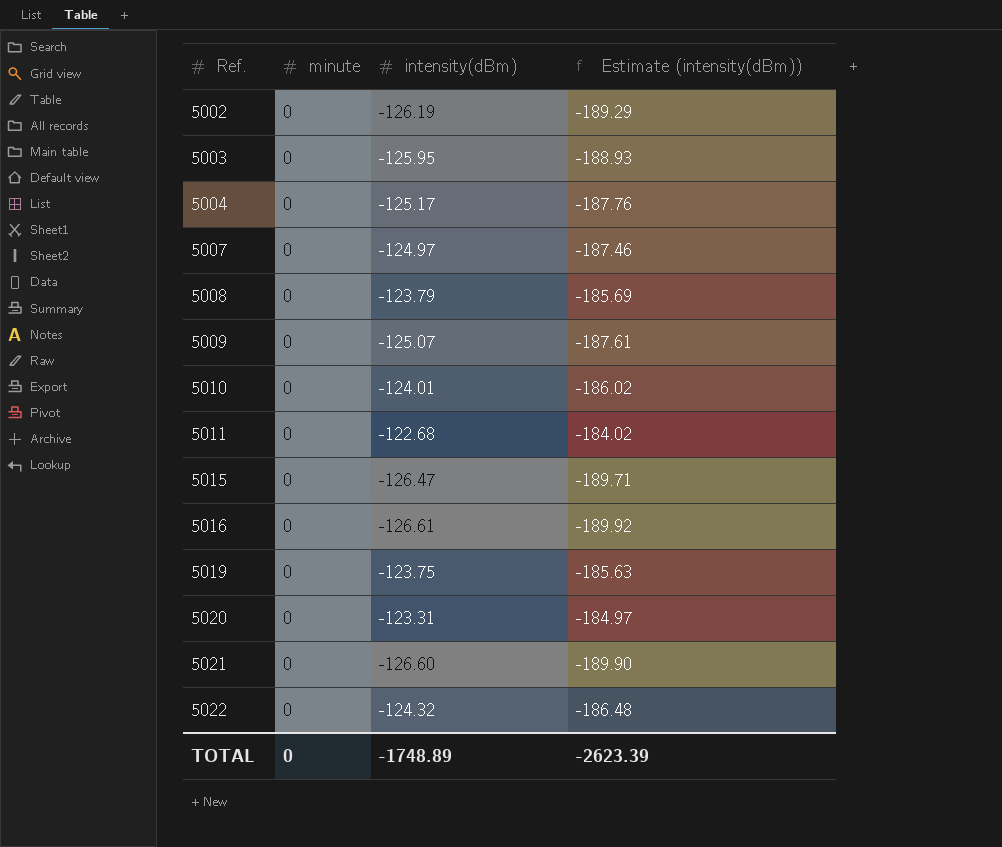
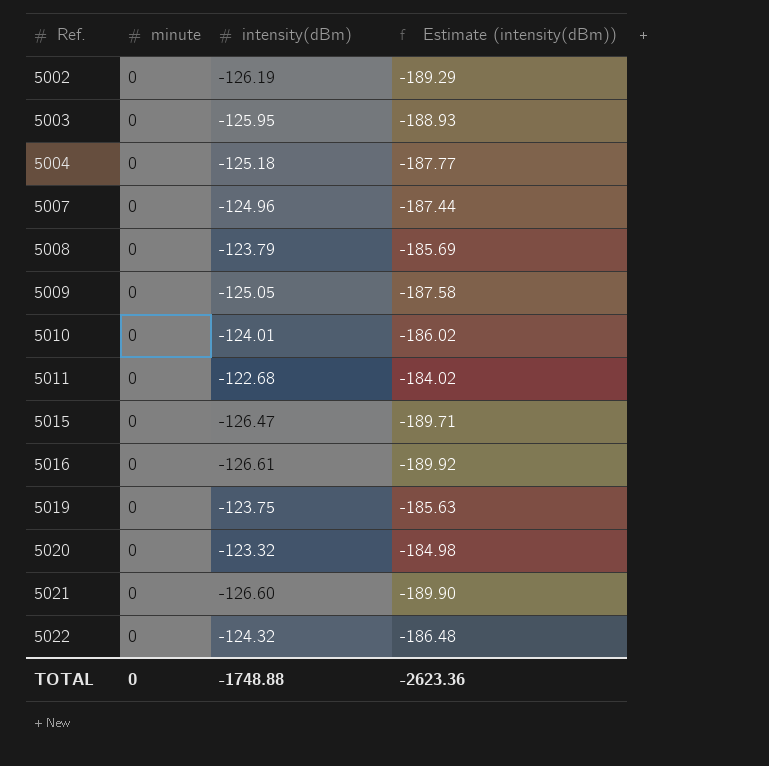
5004 | intensity(dBm): -125.17 -> -125.18
5004 | Estimate (intensity(dBm)): -187.76 -> -187.77
5007 | intensity(dBm): -124.97 -> -124.96
5007 | Estimate (intensity(dBm)): -187.46 -> -187.44
5009 | intensity(dBm): -125.07 -> -125.05
5009 | Estimate (intensity(dBm)): -187.61 -> -187.58
5020 | intensity(dBm): -123.31 -> -123.32
5020 | Estimate (intensity(dBm)): -184.97 -> -184.98
TOTAL | intensity(dBm): -1748.89 -> -1748.88
TOTAL | Estimate (intensity(dBm)): -2623.39 -> -2623.36

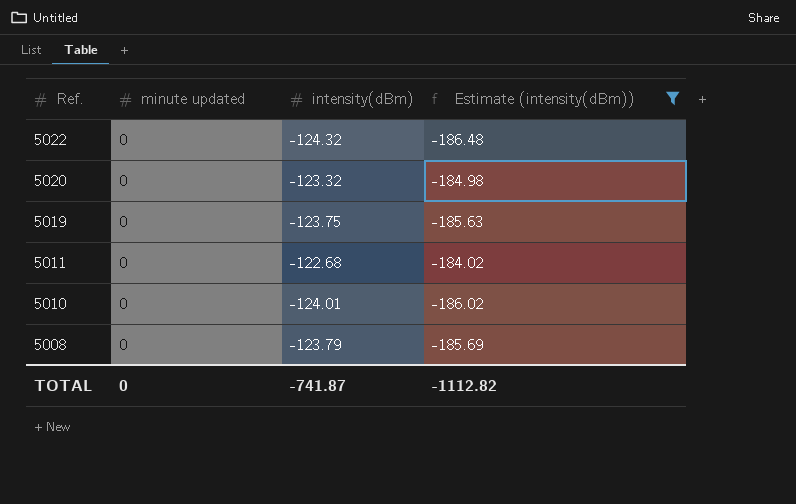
filter: none -> Estimate (intensity(dBm)) >= -186.48
row order: Ref. ascending -> Ref. descending
column name: minute -> minute updated
TOTAL | intensity(dBm): -1748.88 -> -741.87
TOTAL | Estimate (intensity(dBm)): -2623.36 -> -1112.82

